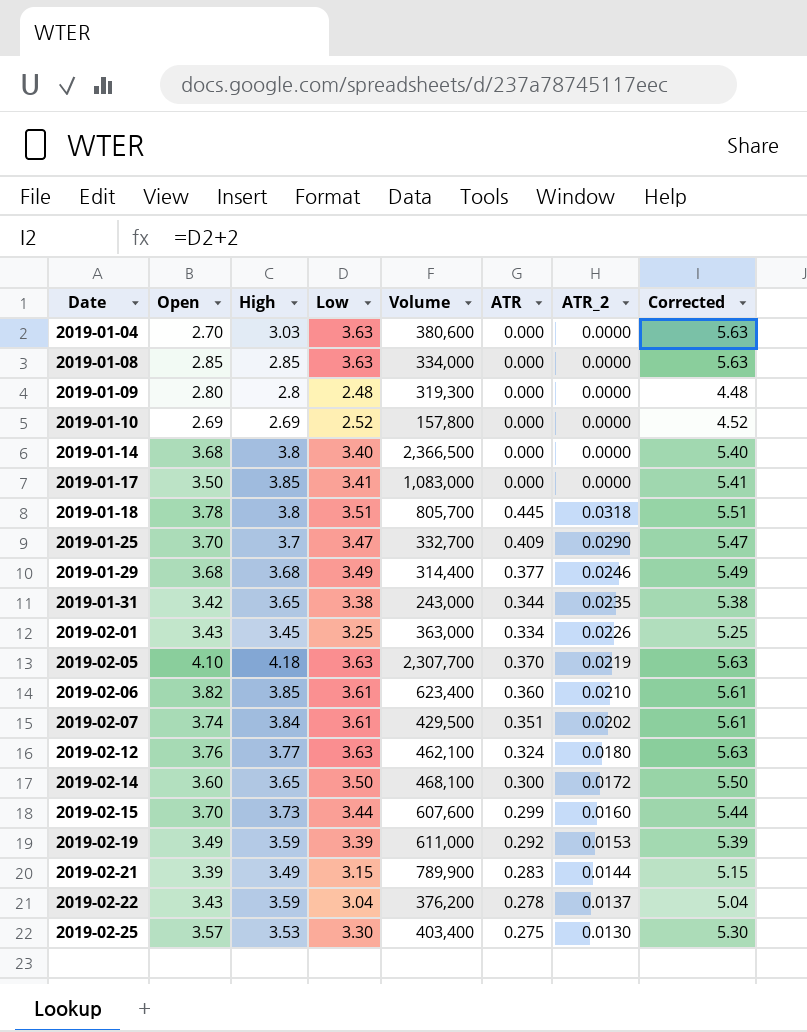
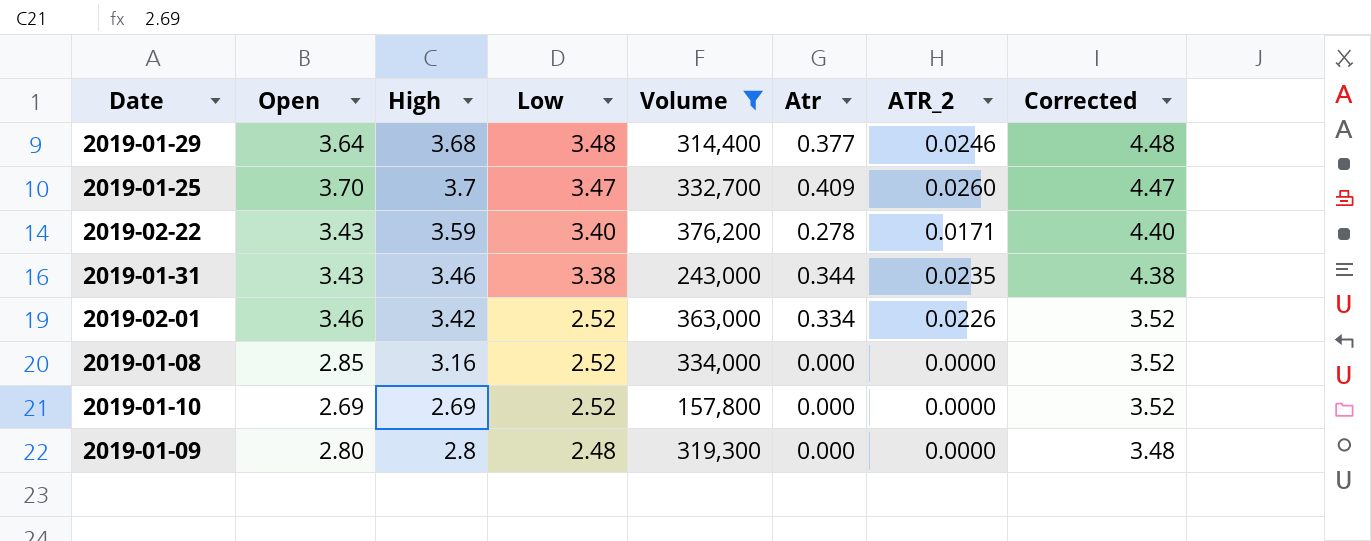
filter: none -> Volume <= 376,200
row order: Date ascending -> Low descending
column name: ATR -> Atr
column Corrected | formula: [Low] + 2 -> [Low] + 1
2019-01-29 | Open: 3.68 -> 3.64
2019-01-29 | Low: 3.49 -> 3.48
2019-01-25 | ATR_2: 0.0290 -> 0.0260
2019-02-22 | Low: 3.04 -> 3.40
2019-02-22 | ATR_2: 0.0137 -> 0.0171
2019-01-31 | Open: 3.42 -> 3.43
2019-01-31 | High: 3.65 -> 3.46
2019-02-01 | Open: 3.43 -> 3.46
2019-02-01 | High: 3.45 -> 3.42
2019-02-01 | Low: 3.25 -> 2.52
2019-01-08 | High: 2.85 -> 3.16
2019-01-08 | Low: 3.63 -> 2.52

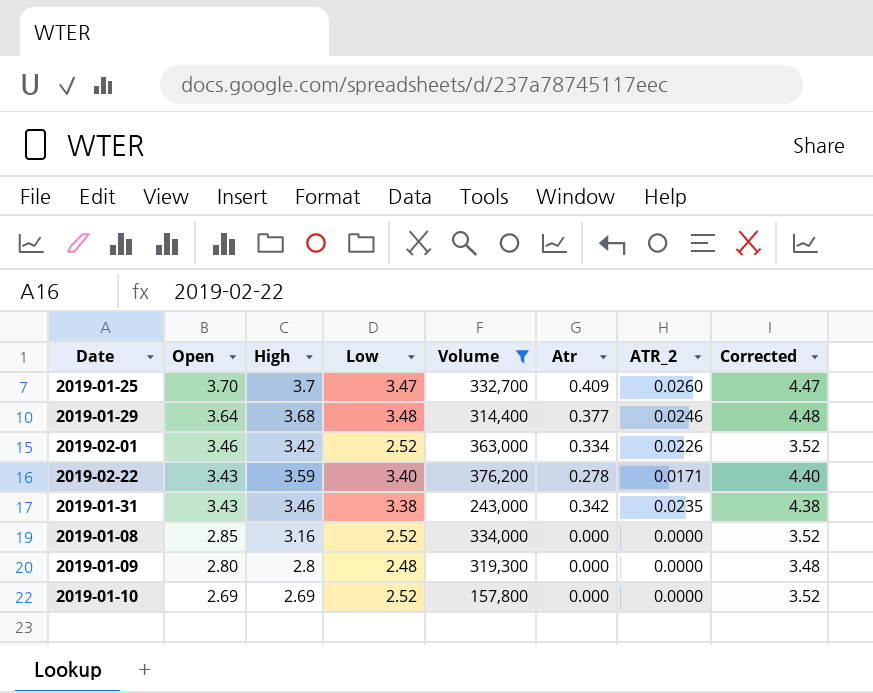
row order: Low descending -> Open descending
2019-01-31 | Atr: 0.344 -> 0.342

